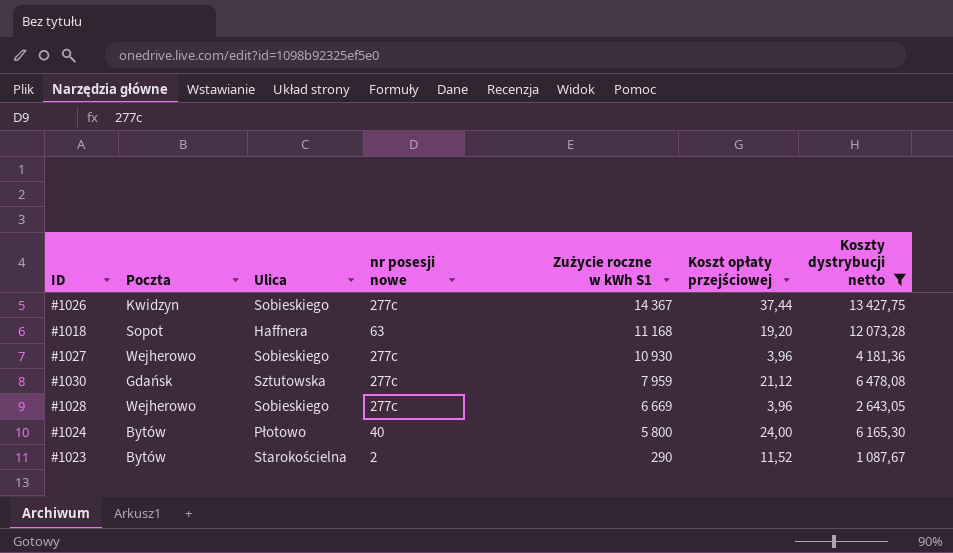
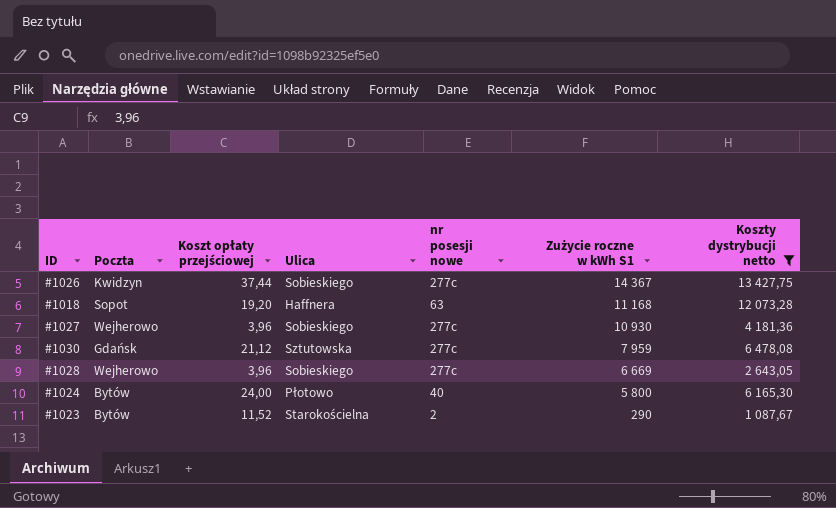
column Koszt opłaty przejściowej | position: 6 -> 3

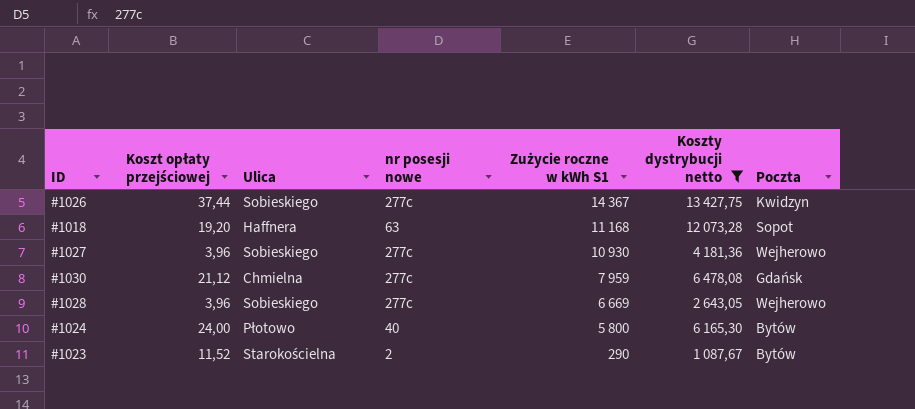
column Poczta | position: 2 -> 7
#1030 | Ulica: Sztutowska -> Chmielna

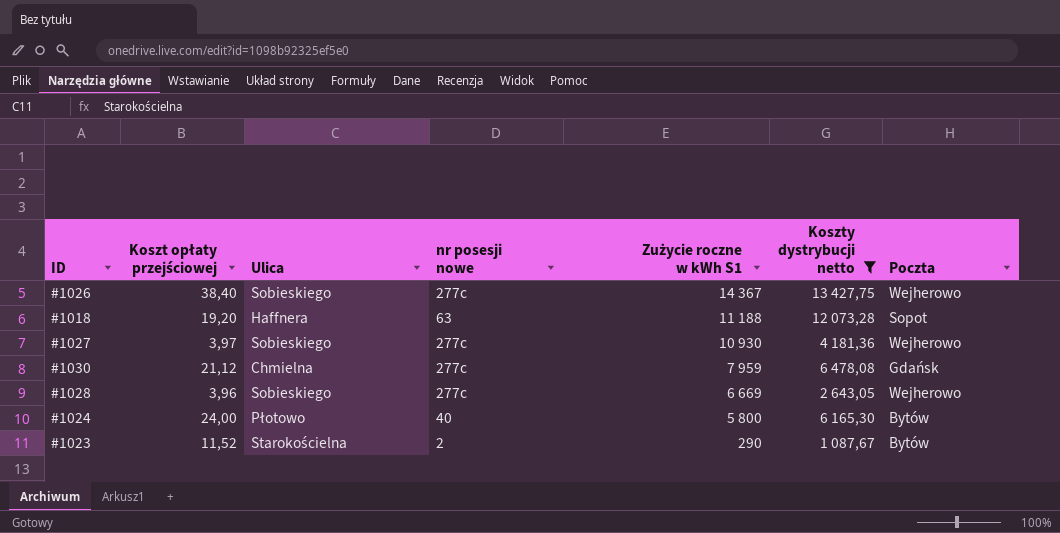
#1026 | Koszt opłaty przejściowej: 37,44 -> 38,40
#1026 | Poczta: Kwidzyn -> Wejherowo
#1018 | Zużycie roczne w kWh S1: 11 168 -> 11 188
#1027 | Koszt opłaty przejściowej: 3,96 -> 3,97

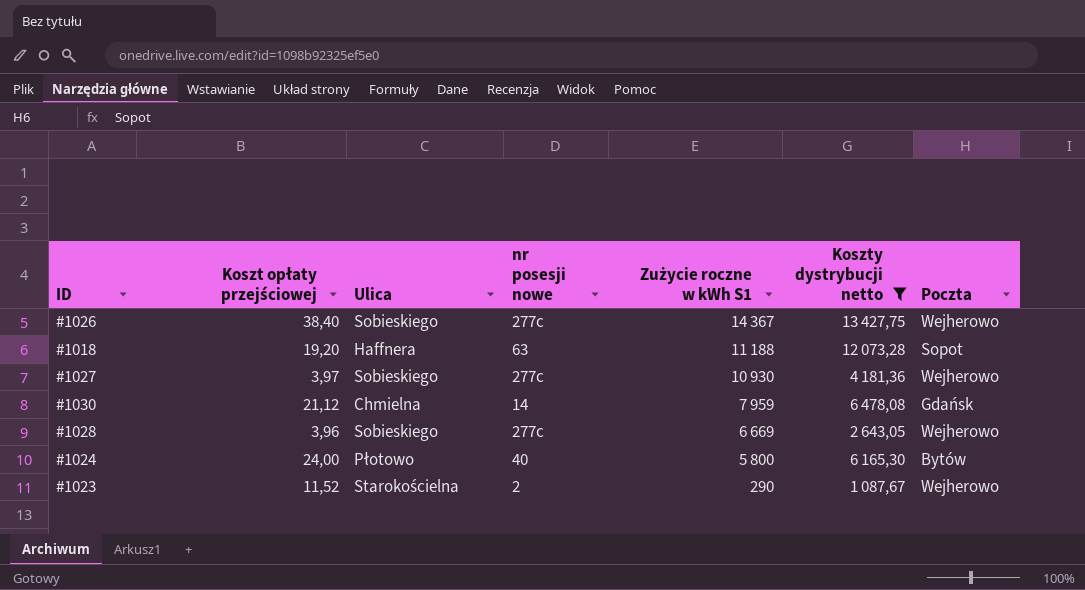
#1030 | nr posesji nowe: 277c -> 14
#1023 | Poczta: Bytów -> Wejherowo

